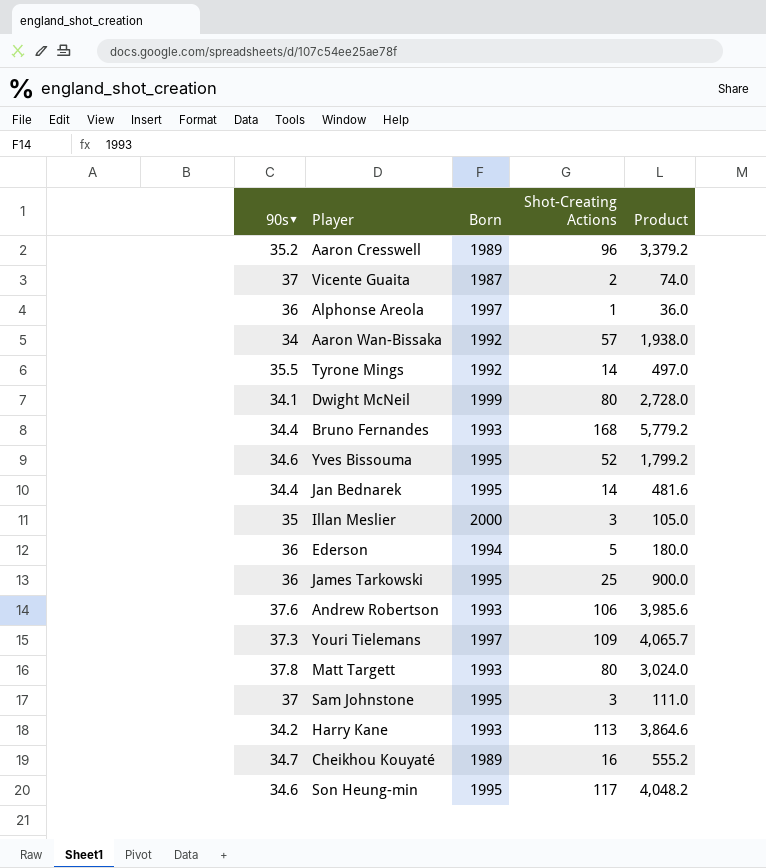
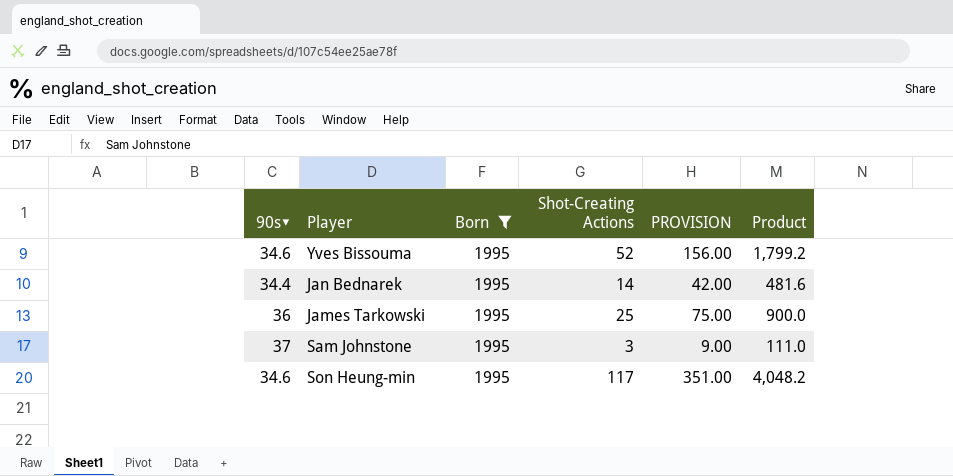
filter: none -> Born = 1995
column PROVISION | formula: none -> [Shot-Creating Actions] * 3

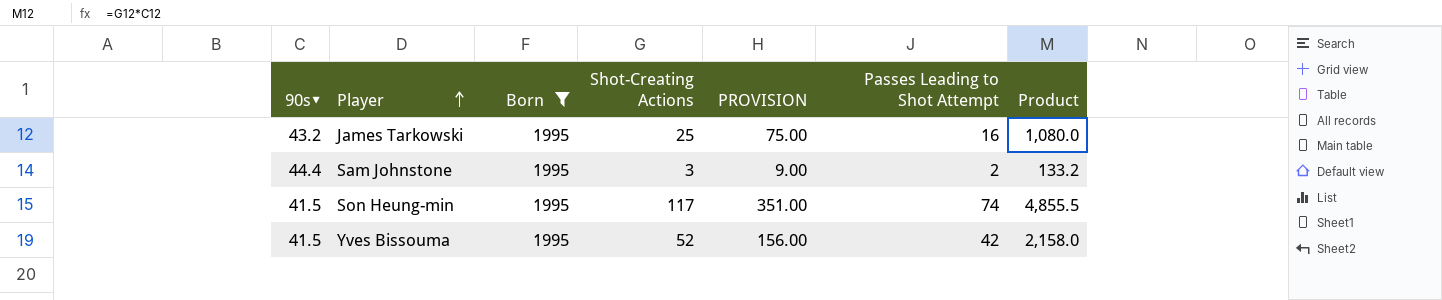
row order: none -> Player ascending
column Passes Leading to Shot Attempt | position: none -> 6
row Jan Bednarek: 34.4 | 1995 | 14 | 42.00 | 481.6 -> none
James Tarkowski | 90s▼: 36 -> 43.2
James Tarkowski | Product: 900.0 -> 1,080.0
Sam Johnstone | 90s▼: 37 -> 44.4
Sam Johnstone | Product: 111.0 -> 133.2
Son Heung-min | 90s▼: 34.6 -> 41.5
Son Heung-min | Product: 4,048.2 -> 4,855.5
Yves Bissouma | 90s▼: 34.6 -> 41.5
Yves Bissouma | Product: 1,799.2 -> 2,158.0

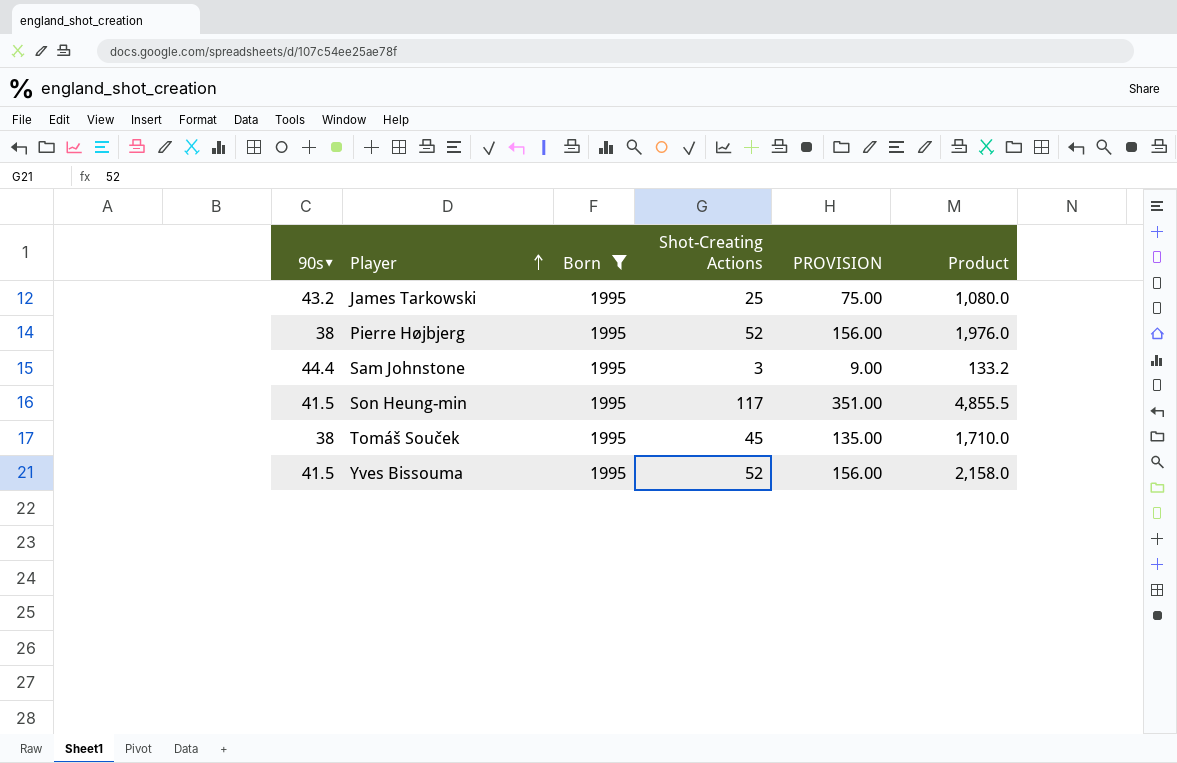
column Passes Leading to Shot Attempt | position: 6 -> none
row Pierre Højbjerg: none -> 38 | 1995 | 52 | 156.00 | 1,976.0
row Tomáš Souček: none -> 38 | 1995 | 45 | 135.00 | 1,710.0

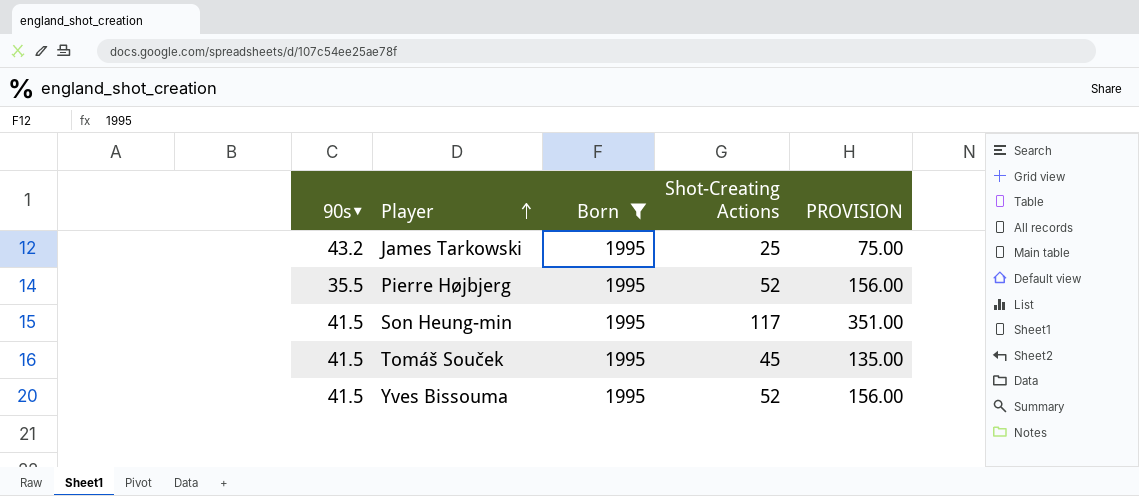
column Product | formula: [90s▼] * [Shot-Creating Actions] -> none
row Sam Johnstone: 44.4 | 1995 | 3 | 9.00 | 133.2 -> none
Pierre Højbjerg | 90s▼: 38 -> 35.5
Tomáš Souček | 90s▼: 38 -> 41.5

